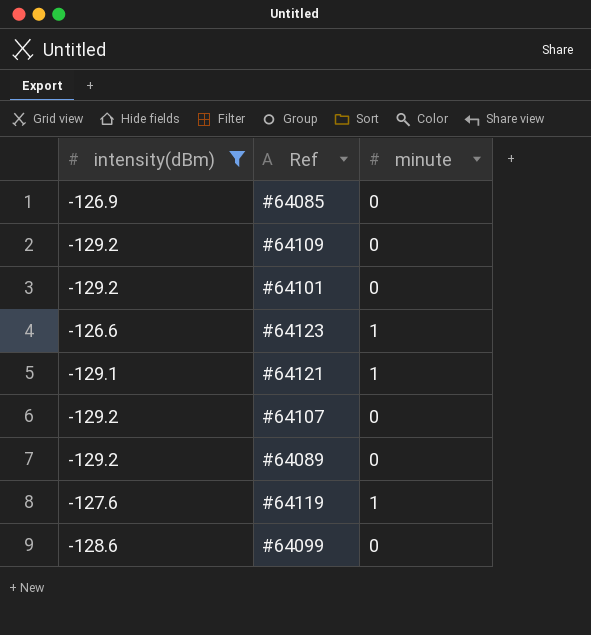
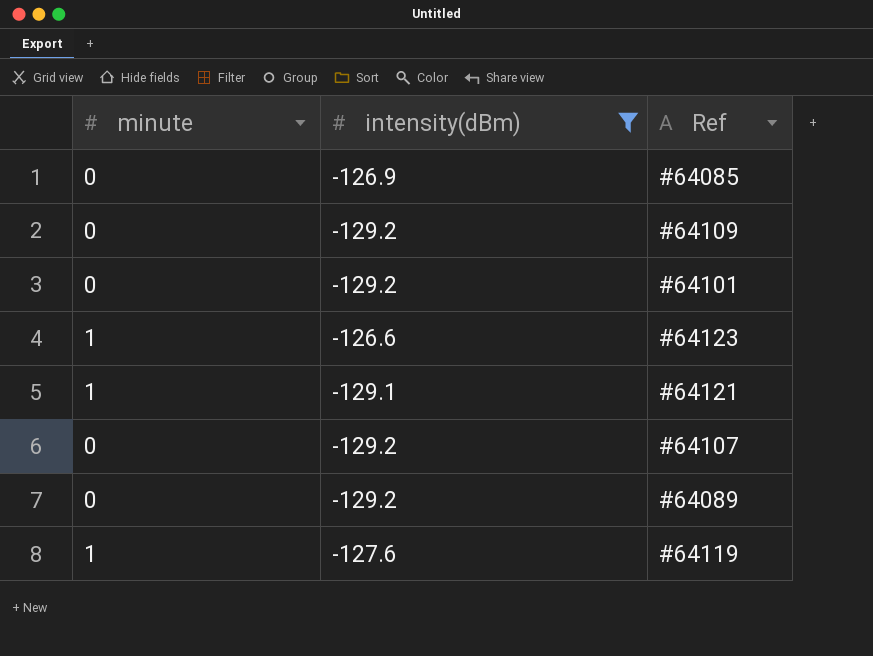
column minute | position: 3 -> 1
row #64099: -128.6 | 0 -> none

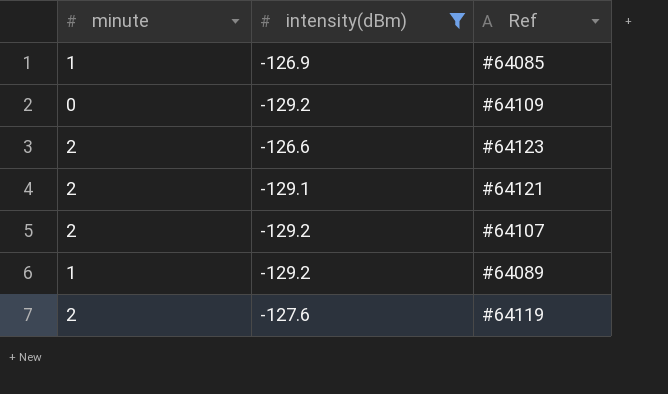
row #64101: 0 | -129.2 -> none
#64085 | minute: 0 -> 1
#64123 | minute: 1 -> 2
#64121 | minute: 1 -> 2
#64107 | minute: 0 -> 2
#64089 | minute: 0 -> 1
#64119 | minute: 1 -> 2

